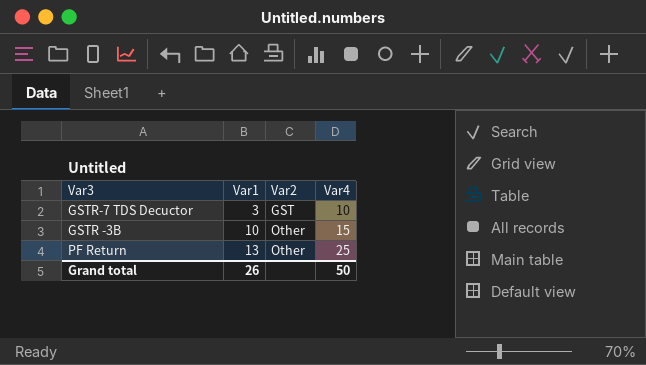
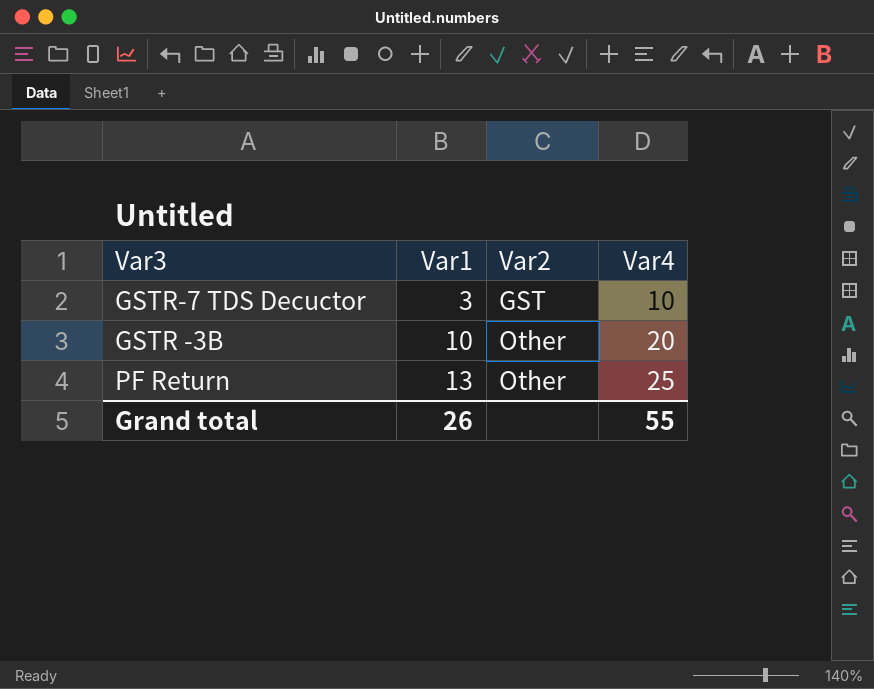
GSTR -3B | Var4: 15 -> 20
Grand total | Var4: 50 -> 55

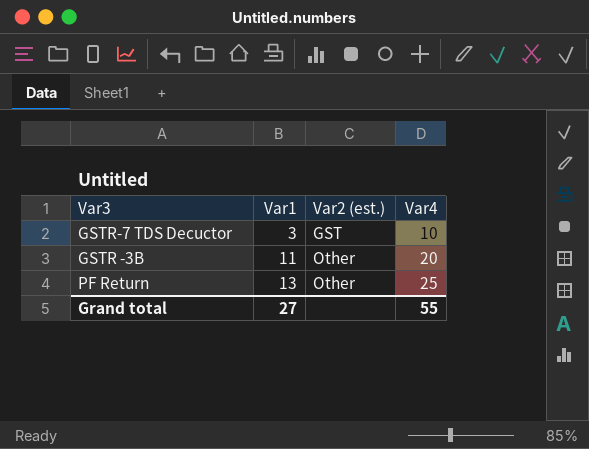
column name: Var2 -> Var2 (est.)
GSTR -3B | Var1: 10 -> 11
Grand total | Var1: 26 -> 27

